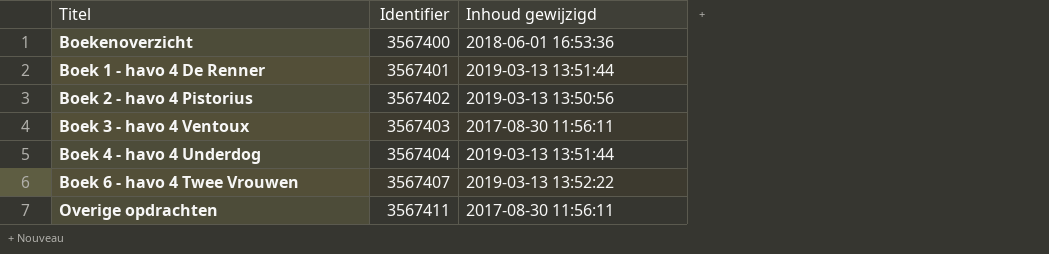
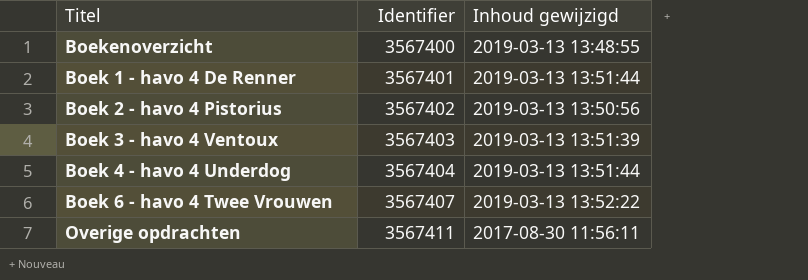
Boekenoverzicht | Inhoud gewijzigd: 2018-06-01 16:53:36 -> 2019-03-13 13:48:55
Boek 3 - havo 4 Ventoux | Inhoud gewijzigd: 2017-08-30 11:56:11 -> 2019-03-13 13:51:39

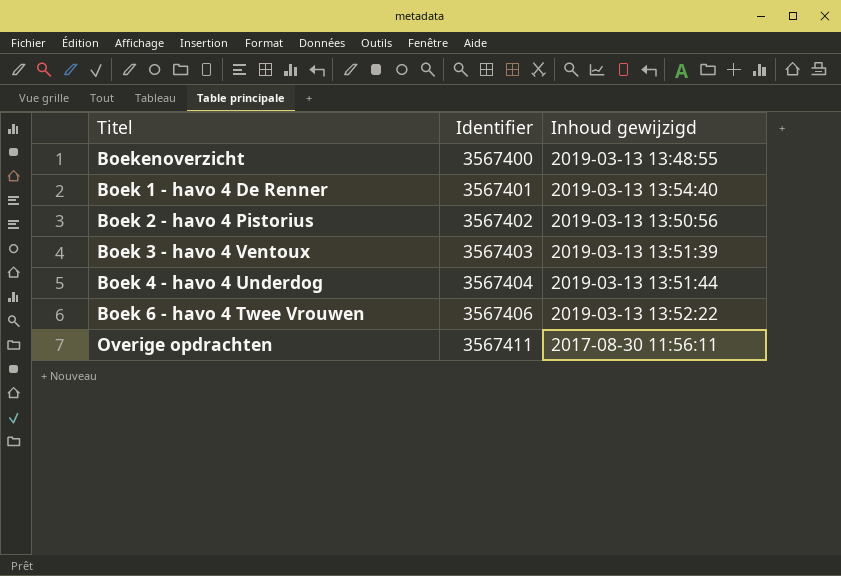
Boek 1 - havo 4 De Renner | Inhoud gewijzigd: 2019-03-13 13:51:44 -> 2019-03-13 13:54:40
Boek 6 - havo 4 Twee Vrouwen | Identifier: 3567407 -> 3567406

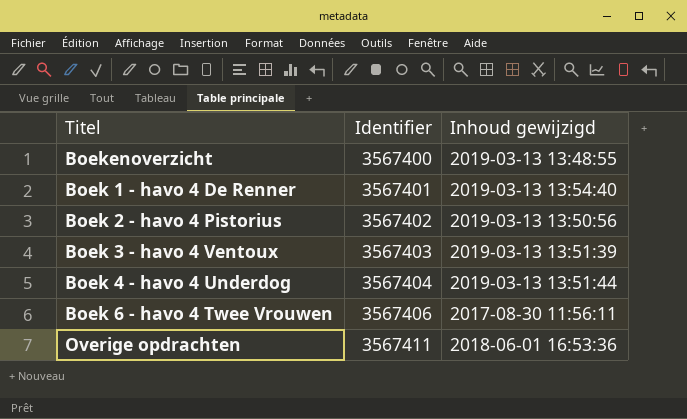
Boek 6 - havo 4 Twee Vrouwen | Inhoud gewijzigd: 2019-03-13 13:52:22 -> 2017-08-30 11:56:11
Overige opdrachten | Inhoud gewijzigd: 2017-08-30 11:56:11 -> 2018-06-01 16:53:36

